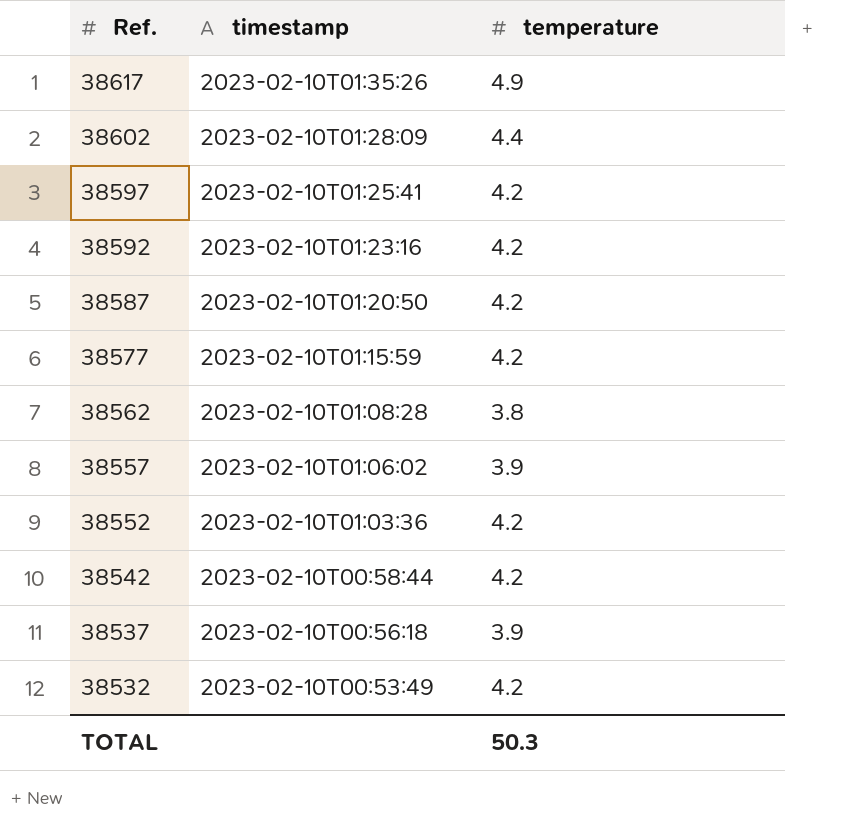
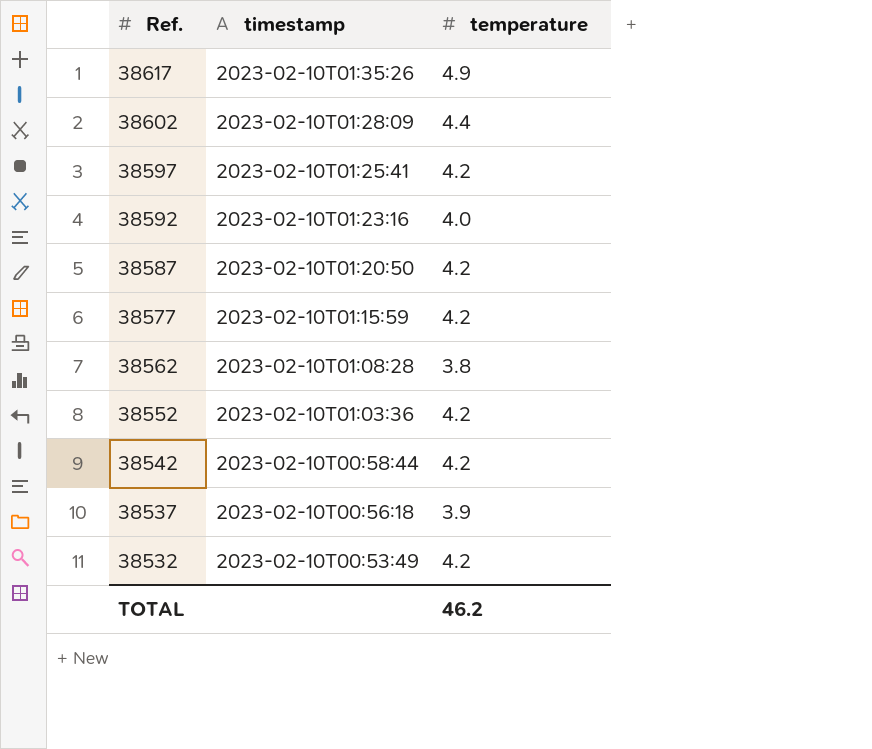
row 38557: 2023-02-10T01:06:02 | 3.9 -> none
38592 | temperature: 4.2 -> 4.0
TOTAL | temperature: 50.3 -> 46.2

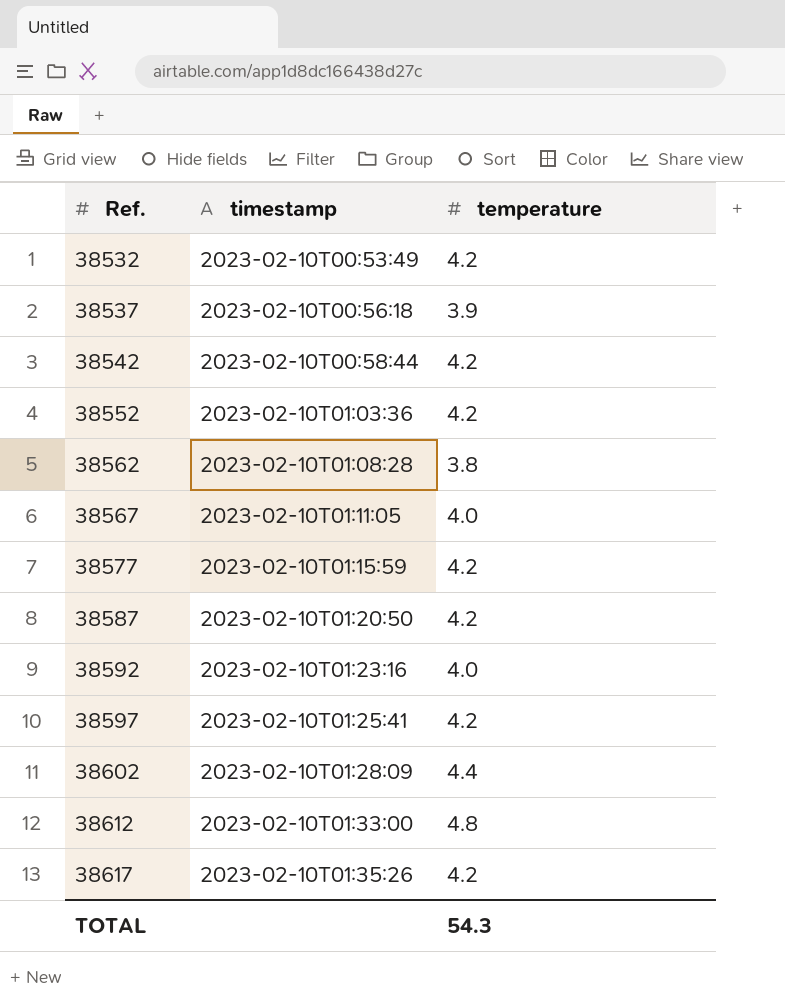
row order: Ref. descending -> Ref. ascending
row 38567: none -> 2023-02-10T01:11:05 | 4.0
row 38612: none -> 2023-02-10T01:33:00 | 4.8
38617 | temperature: 4.9 -> 4.2
TOTAL | temperature: 46.2 -> 54.3

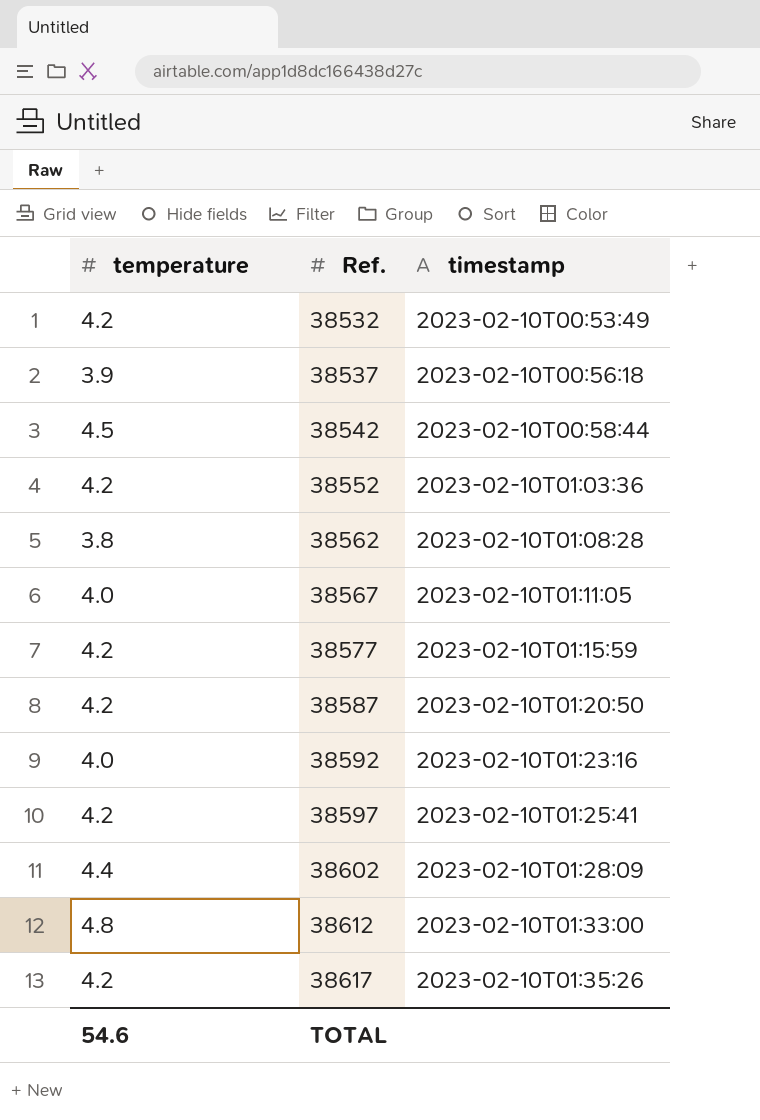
column temperature | position: 3 -> 1
38542 | temperature: 4.2 -> 4.5
TOTAL | temperature: 54.3 -> 54.6

